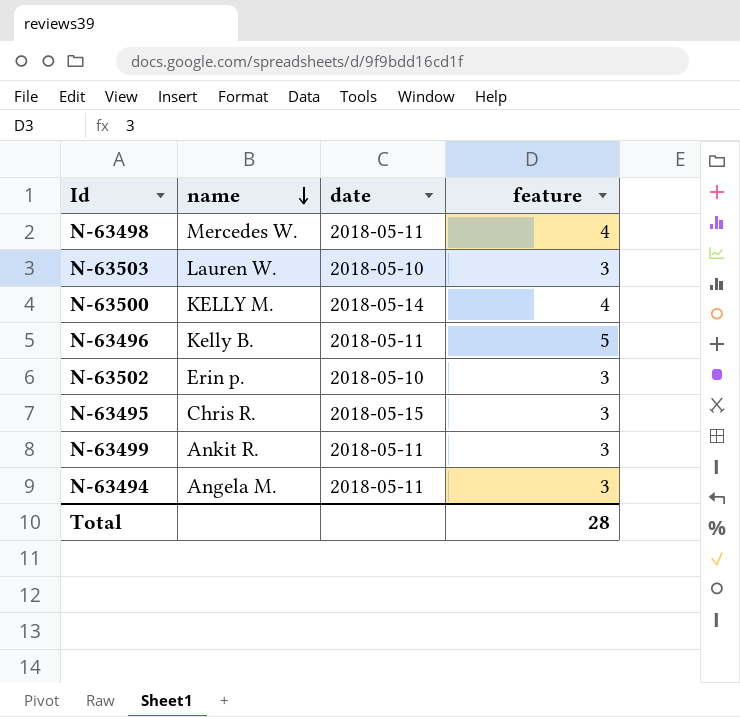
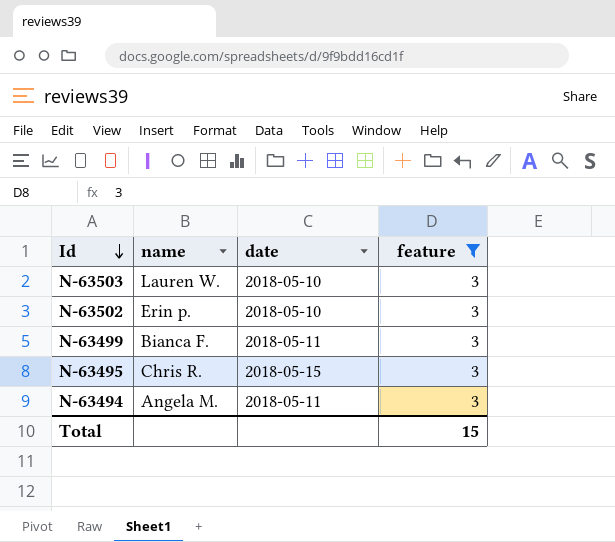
filter: none -> feature = 3
row order: name descending -> Id descending
N-63499 | name: Ankit R. -> Bianca F.
Total | feature: 28 -> 15

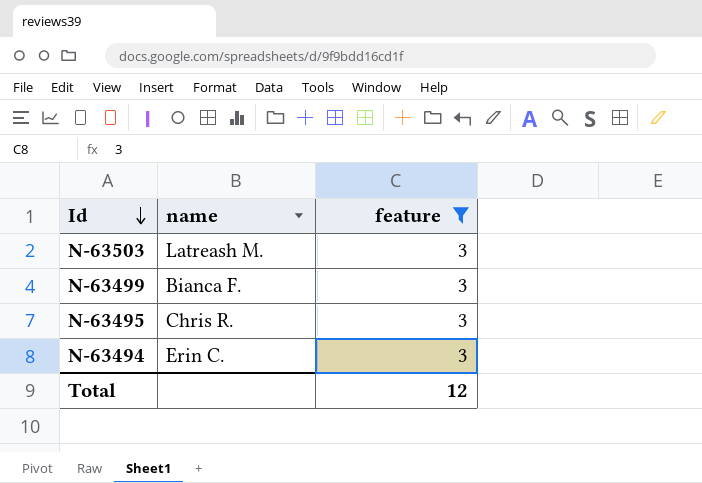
column date | position: 3 -> none
row N-63502: Erin p. | 2018-05-10 | 3 -> none
N-63503 | name: Lauren W. -> Latreash M.
N-63494 | name: Angela M. -> Erin C.
Total | feature: 15 -> 12

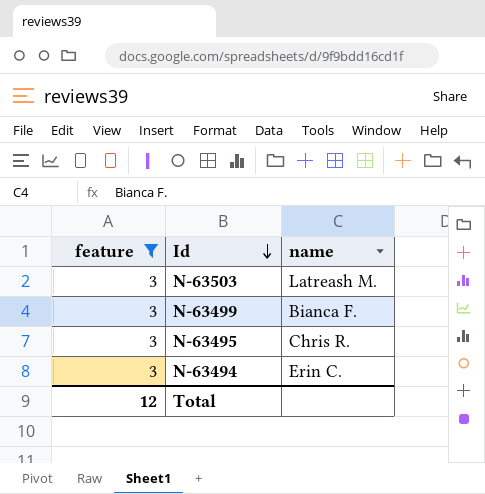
column feature | position: 3 -> 1

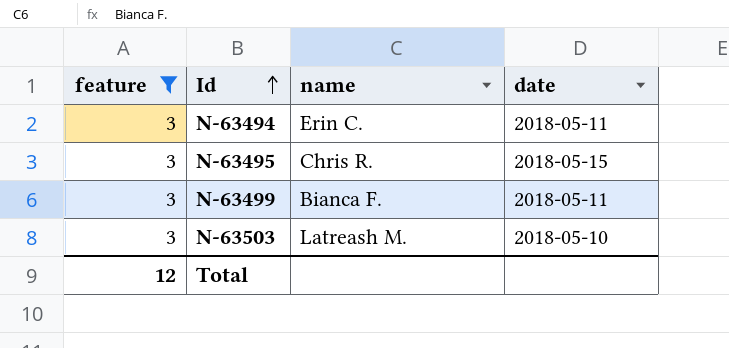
row order: Id descending -> Id ascending
column date | position: none -> 4

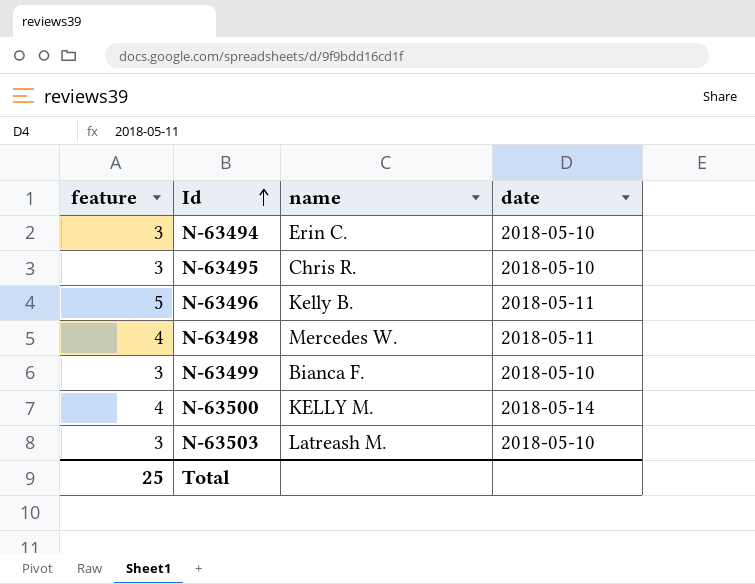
filter: feature = 3 -> none
N-63494 | date: 2018-05-11 -> 2018-05-10
N-63495 | date: 2018-05-15 -> 2018-05-10
N-63499 | date: 2018-05-11 -> 2018-05-10
Total | feature: 12 -> 25

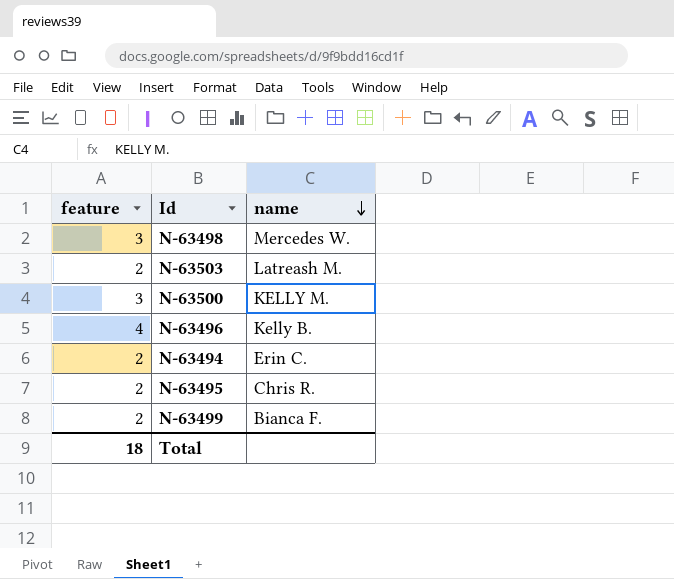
row order: Id ascending -> name descending
column date | position: 4 -> none
N-63498 | feature: 4 -> 3
N-63503 | feature: 3 -> 2
N-63500 | feature: 4 -> 3
N-63496 | feature: 5 -> 4
N-63494 | feature: 3 -> 2
N-63495 | feature: 3 -> 2
N-63499 | feature: 3 -> 2
Total | feature: 25 -> 18

